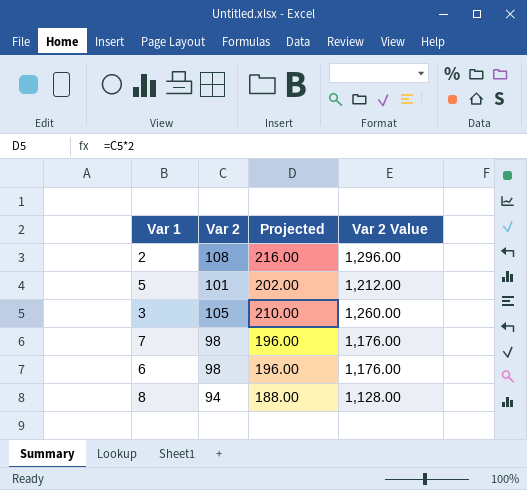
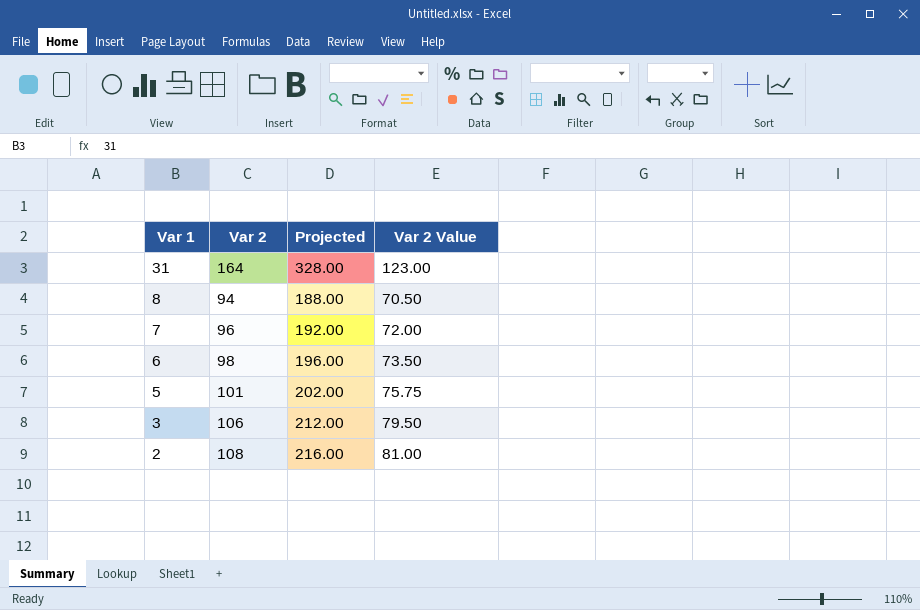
row order: none -> Var 1 descending
column Var 2 Value | formula: [Var 2] * 12 -> [Var 2] * 0.75
row 31: none -> 164 | 328.00 | 123.00
7 | Var 2: 98 -> 96
7 | Projected: 196.00 -> 192.00
3 | Var 2: 105 -> 106
3 | Projected: 210.00 -> 212.00

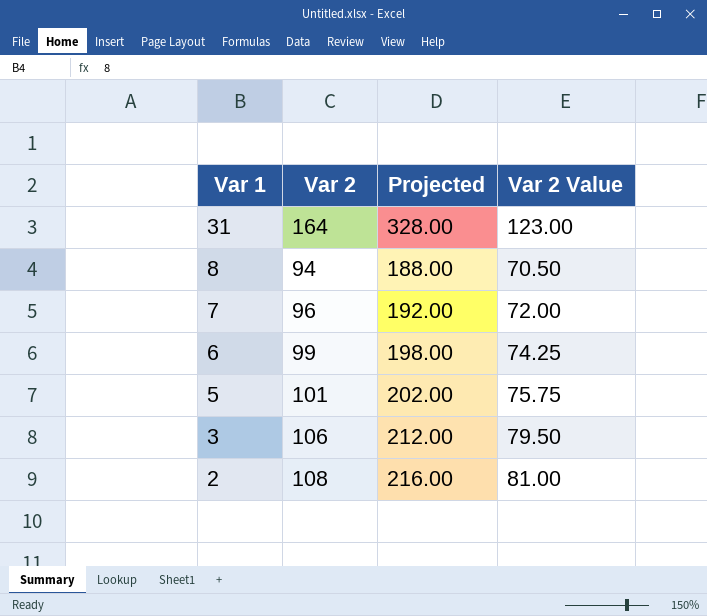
6 | Var 2: 98 -> 99
6 | Projected: 196.00 -> 198.00
6 | Var 2 Value: 73.50 -> 74.25

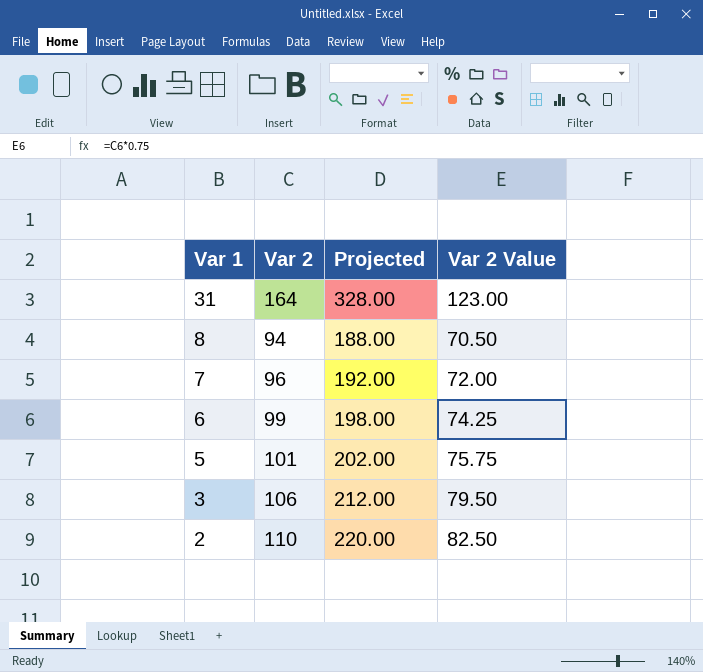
2 | Var 2: 108 -> 110
2 | Projected: 216.00 -> 220.00
2 | Var 2 Value: 81.00 -> 82.50

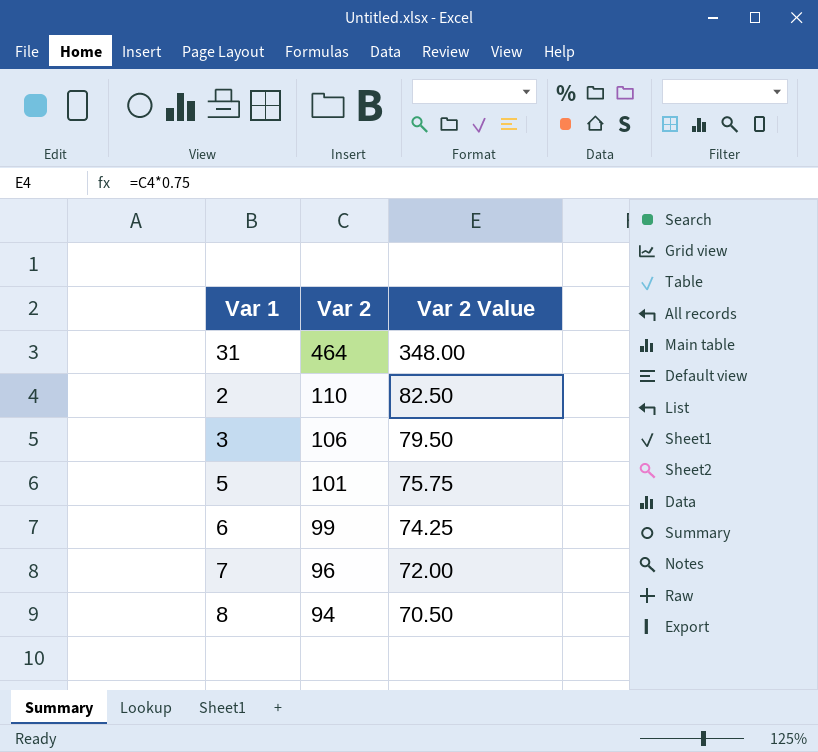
row order: Var 1 descending -> Var 2 descending
column Projected | formula: [Var 2] * 2 -> none
31 | Var 2: 164 -> 464
31 | Var 2 Value: 123.00 -> 348.00

